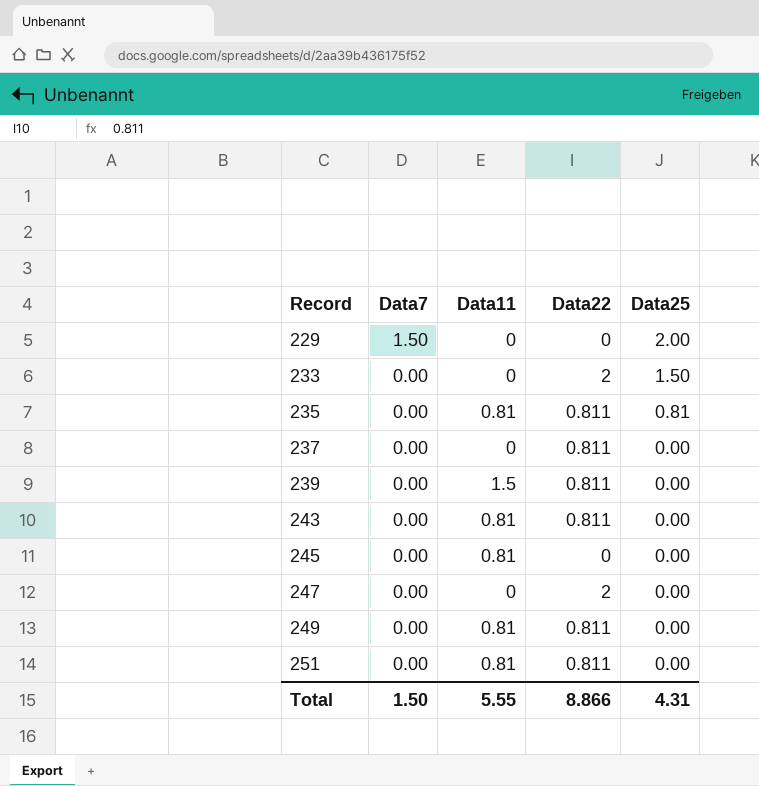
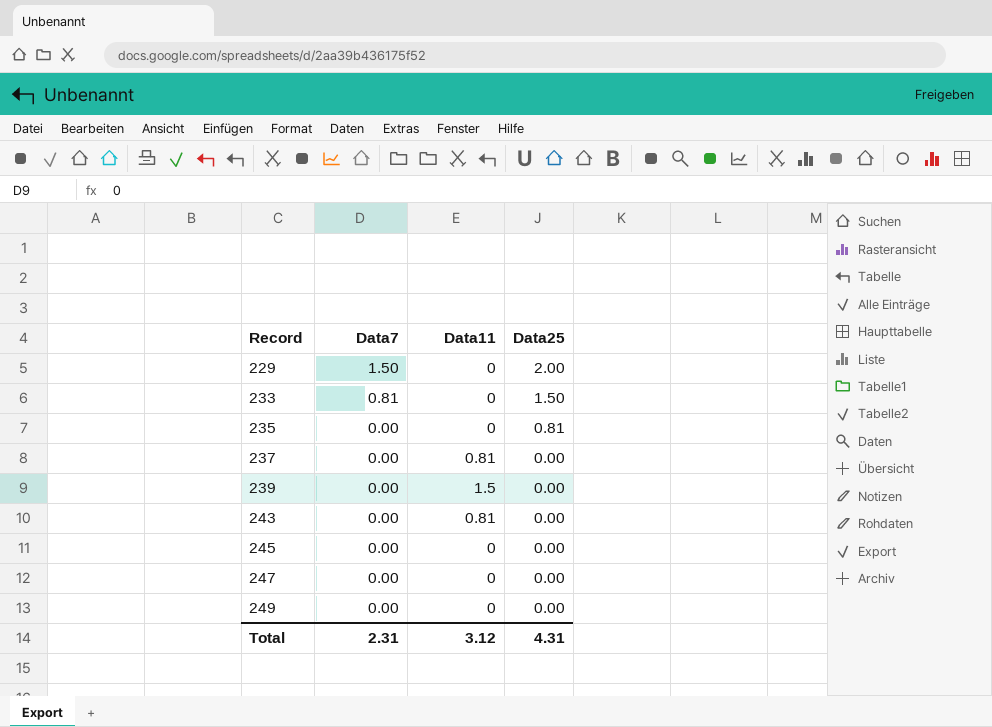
column Data22 | position: 4 -> none
row 251: 0.00 | 0.81 | 0.811 | 0.00 -> none
233 | Data7: 0.00 -> 0.81
235 | Data11: 0.81 -> 0
237 | Data11: 0 -> 0.81
245 | Data11: 0.81 -> 0
249 | Data11: 0.81 -> 0
Total | Data7: 1.50 -> 2.31
Total | Data11: 5.55 -> 3.12

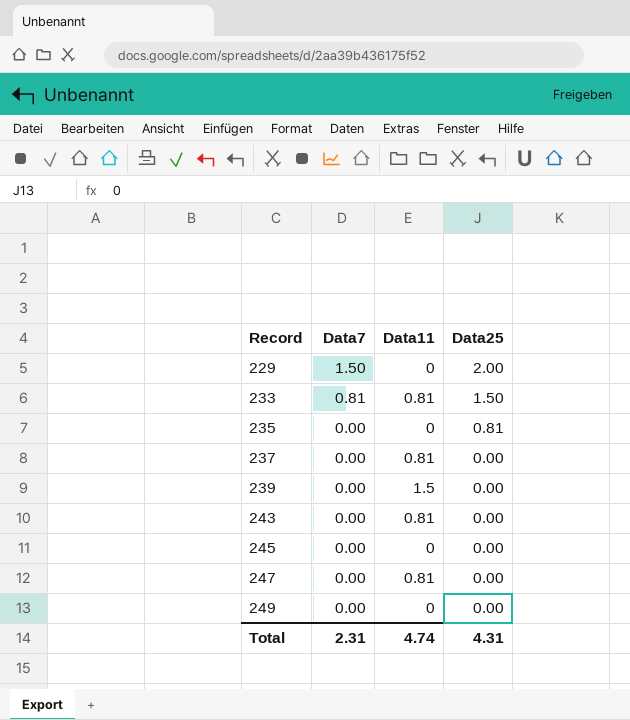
233 | Data11: 0 -> 0.81
247 | Data11: 0 -> 0.81
Total | Data11: 3.12 -> 4.74

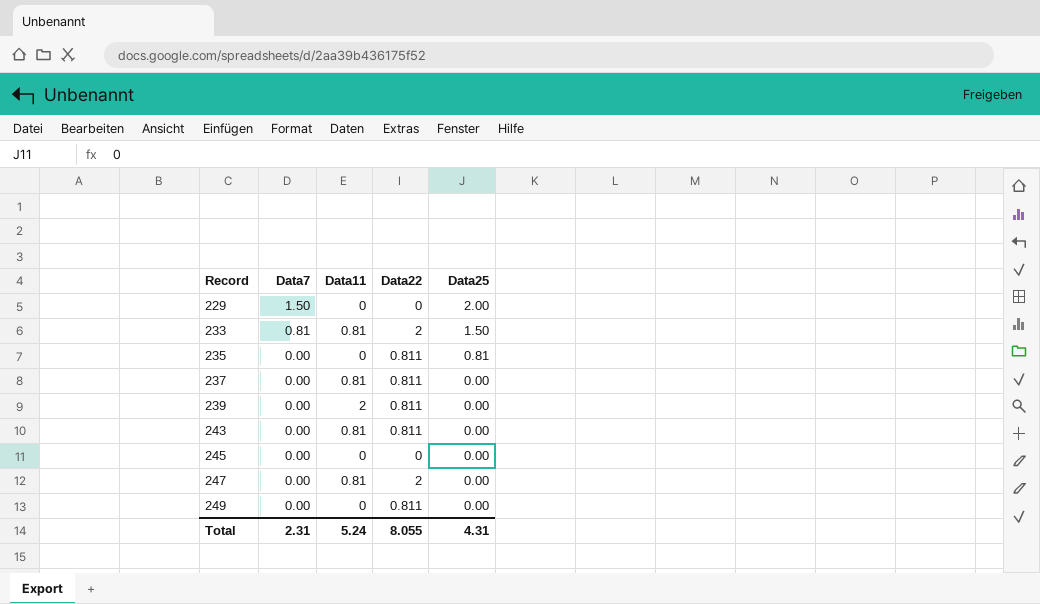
column Data22 | position: none -> 4
239 | Data11: 1.5 -> 2
Total | Data11: 4.74 -> 5.24

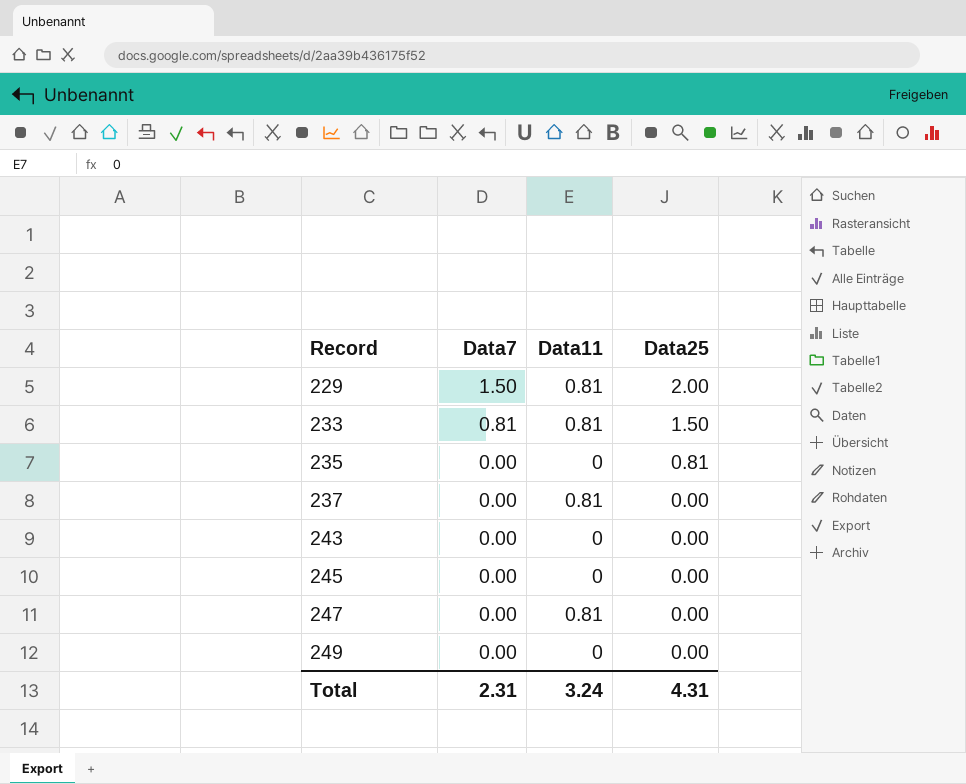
column Data22 | position: 4 -> none
row 239: 0.00 | 2 | 0.811 | 0.00 -> none
229 | Data11: 0 -> 0.81
243 | Data11: 0.81 -> 0
Total | Data11: 5.24 -> 3.24

